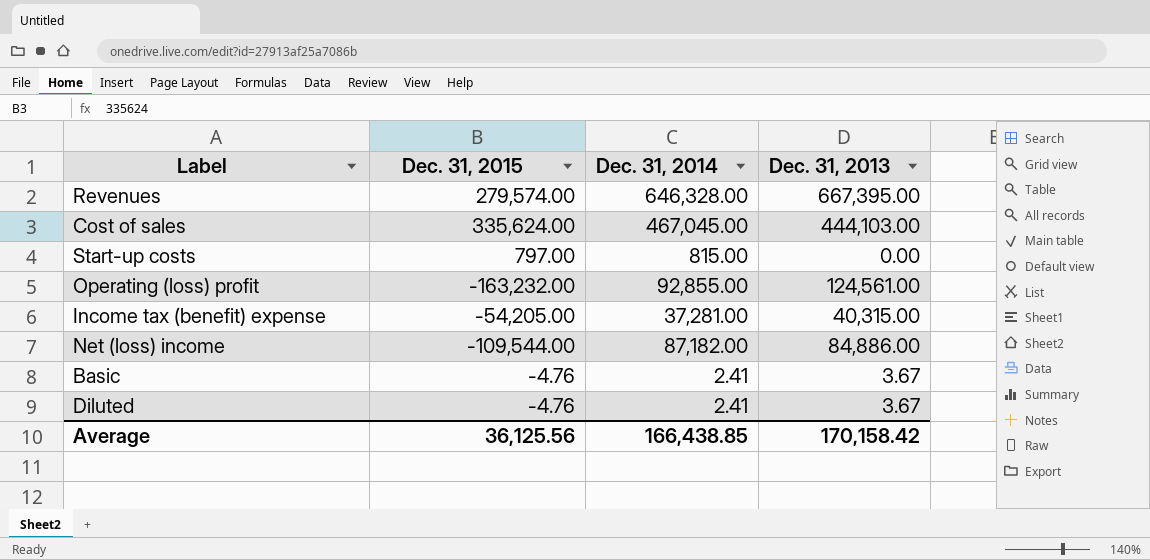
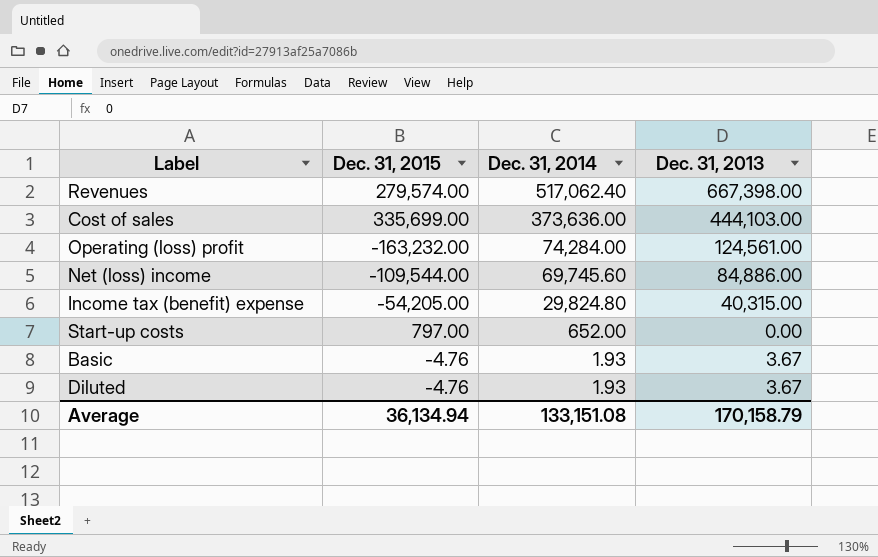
row order: none -> Dec. 31, 2014 descending
Revenues | Dec. 31, 2014: 646,328.00 -> 517,062.40
Revenues | Dec. 31, 2013: 667,395.00 -> 667,398.00
Cost of sales | Dec. 31, 2015: 335,624.00 -> 335,699.00
Cost of sales | Dec. 31, 2014: 467,045.00 -> 373,636.00
Operating (loss) profit | Dec. 31, 2014: 92,855.00 -> 74,284.00
Net (loss) income | Dec. 31, 2014: 87,182.00 -> 69,745.60
Income tax (benefit) expense | Dec. 31, 2014: 37,281.00 -> 29,824.80
Start-up costs | Dec. 31, 2014: 815.00 -> 652.00
Basic | Dec. 31, 2014: 2.41 -> 1.93
Diluted | Dec. 31, 2014: 2.41 -> 1.93
Average | Dec. 31, 2015: 36,125.56 -> 36,134.94
Average | Dec. 31, 2014: 166,438.85 -> 133,151.08
Average | Dec. 31, 2013: 170,158.42 -> 170,158.79

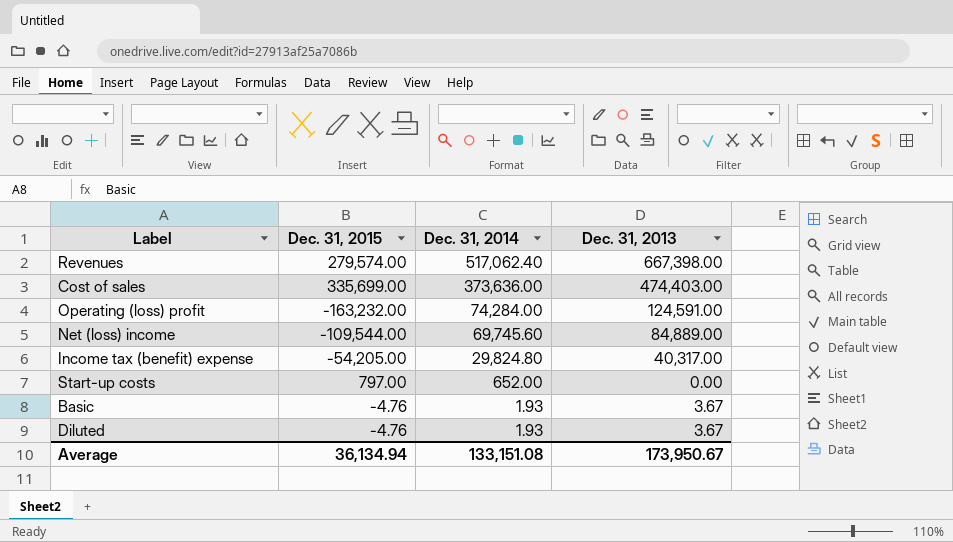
Cost of sales | Dec. 31, 2013: 444,103.00 -> 474,403.00
Operating (loss) profit | Dec. 31, 2013: 124,561.00 -> 124,591.00
Net (loss) income | Dec. 31, 2013: 84,886.00 -> 84,889.00
Income tax (benefit) expense | Dec. 31, 2013: 40,315.00 -> 40,317.00
Average | Dec. 31, 2013: 170,158.79 -> 173,950.67

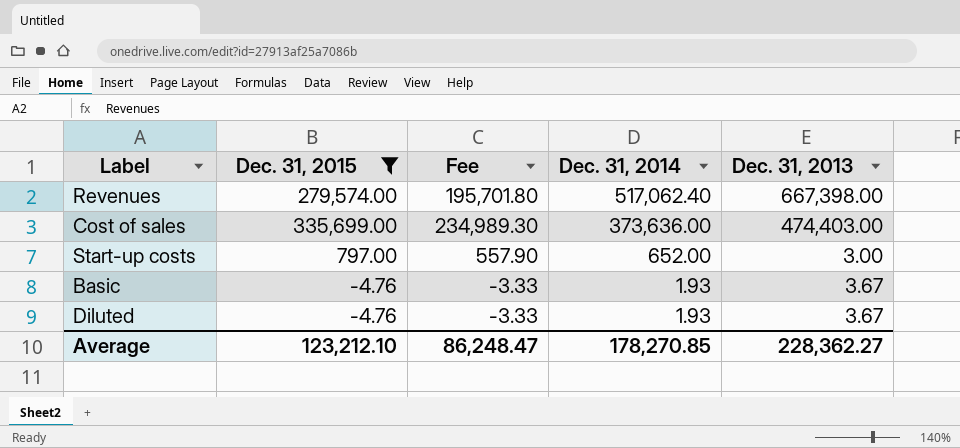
filter: none -> Dec. 31, 2015 >= -4.76
column Fee | formula: none -> [Dec. 31, 2015] * 0.7
Start-up costs | Dec. 31, 2013: 0.00 -> 3.00
Average | Dec. 31, 2015: 36,134.94 -> 123,212.10
Average | Dec. 31, 2014: 133,151.08 -> 178,270.85
Average | Dec. 31, 2013: 173,950.67 -> 228,362.27

